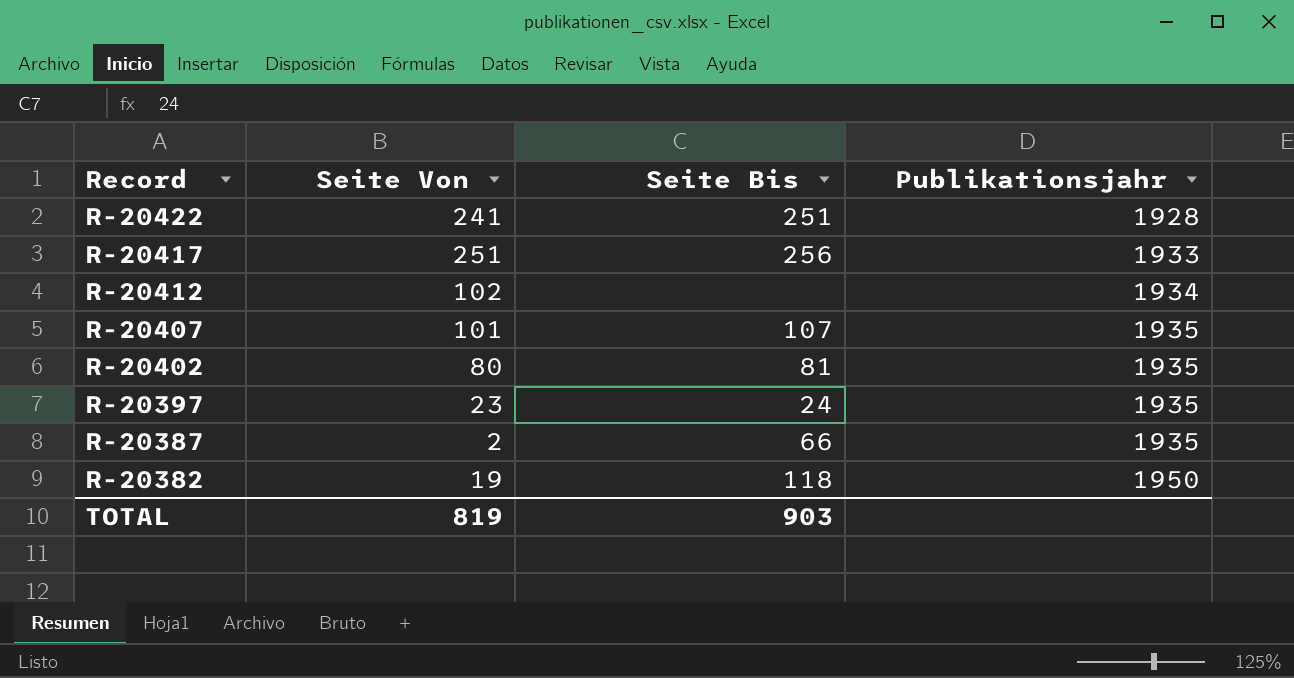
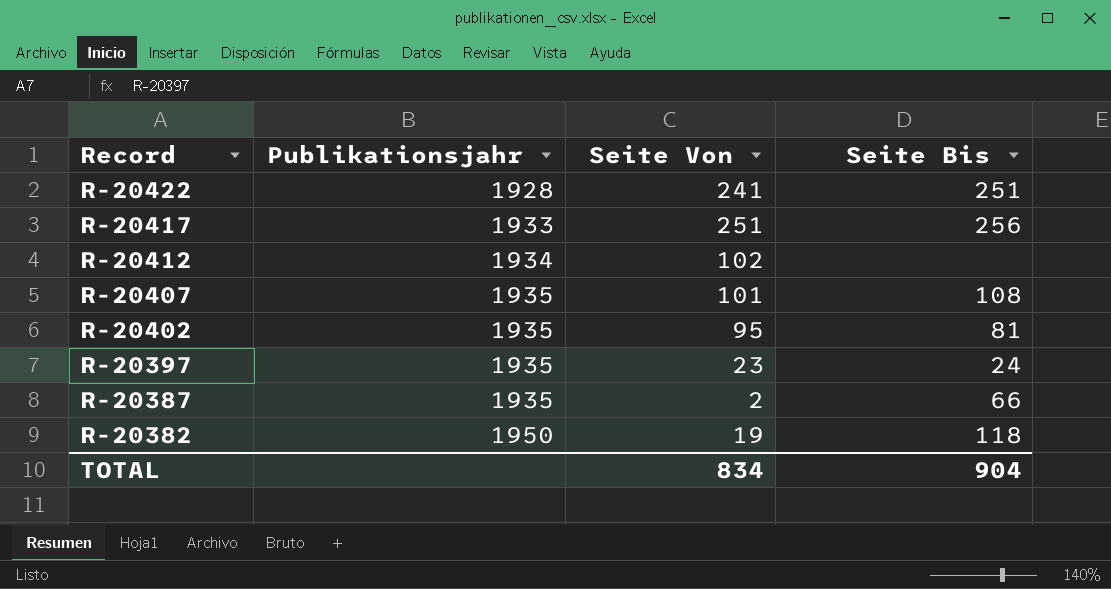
column Publikationsjahr | position: 4 -> 2
R-20407 | Seite Bis: 107 -> 108
R-20402 | Seite Von: 80 -> 95
TOTAL | Seite Von: 819 -> 834
TOTAL | Seite Bis: 903 -> 904

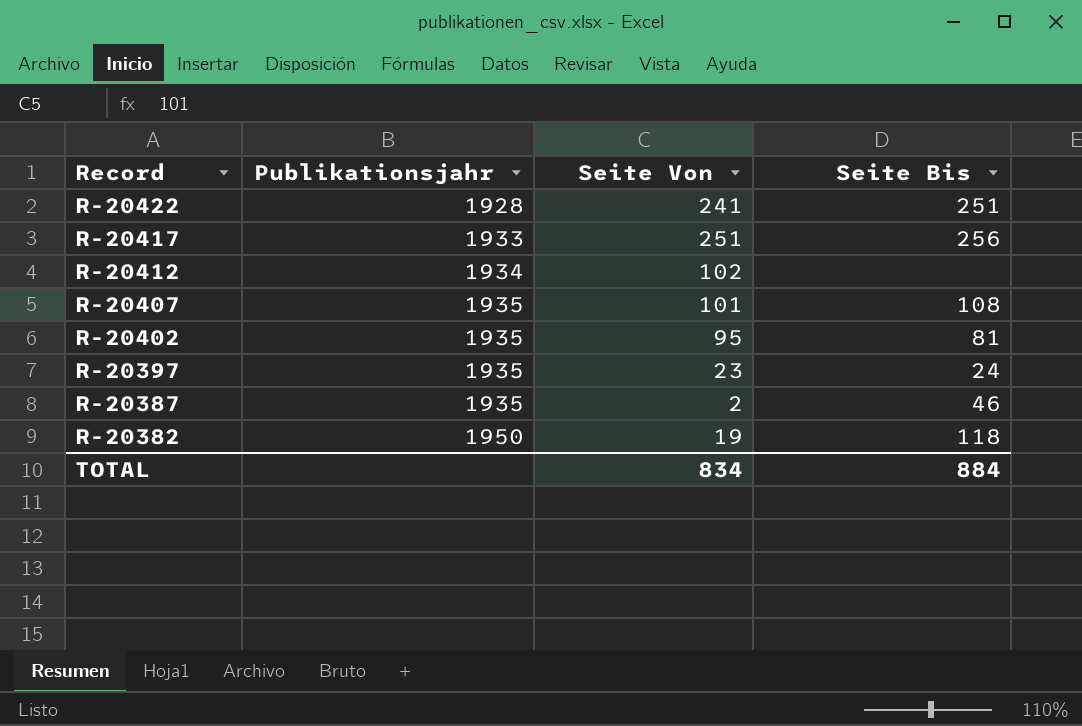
R-20387 | Seite Bis: 66 -> 46
TOTAL | Seite Bis: 904 -> 884

